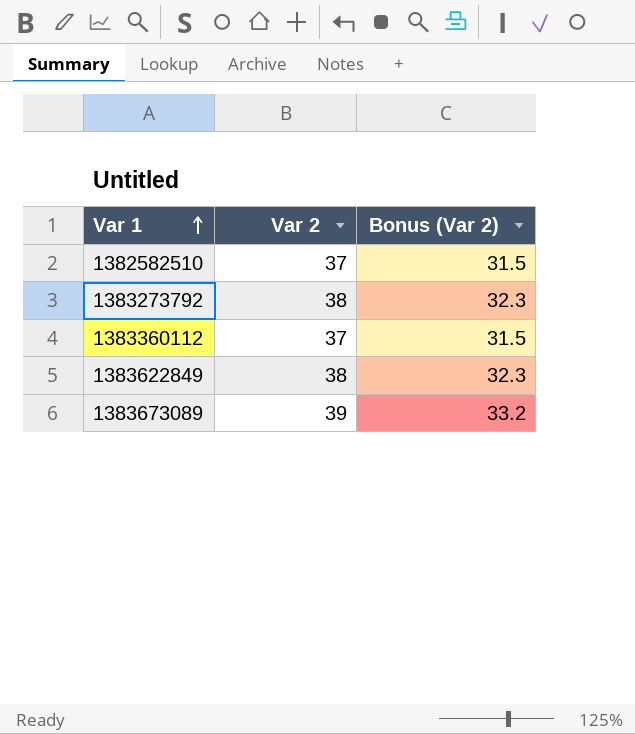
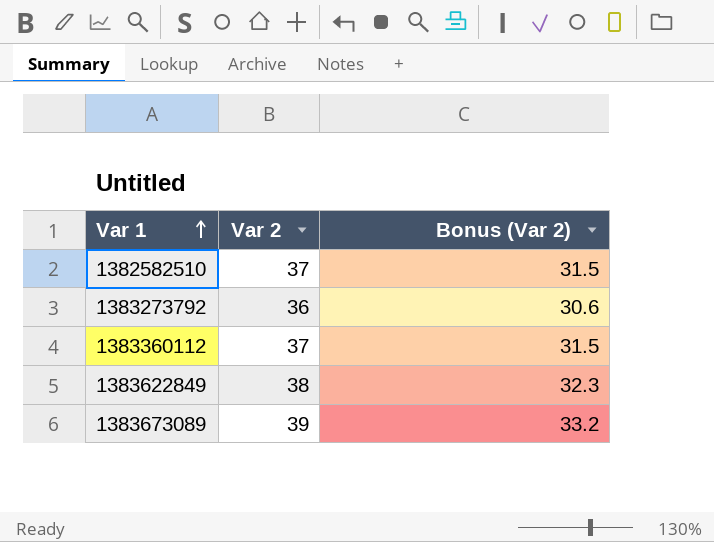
1383273792 | Var 2: 38 -> 36
1383273792 | Bonus (Var 2): 32.3 -> 30.6

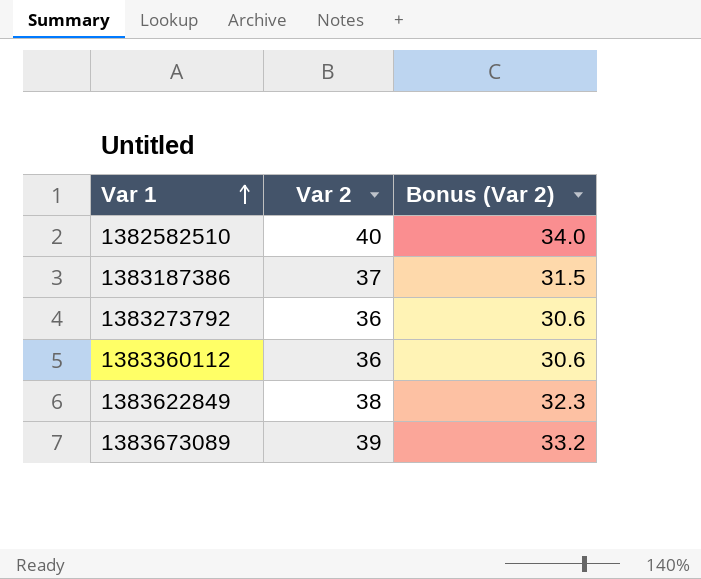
1382582510 | Var 2: 37 -> 40
1382582510 | Bonus (Var 2): 31.5 -> 34.0
row 1383187386: none -> 37 | 31.5
1383360112 | Var 2: 37 -> 36
1383360112 | Bonus (Var 2): 31.5 -> 30.6

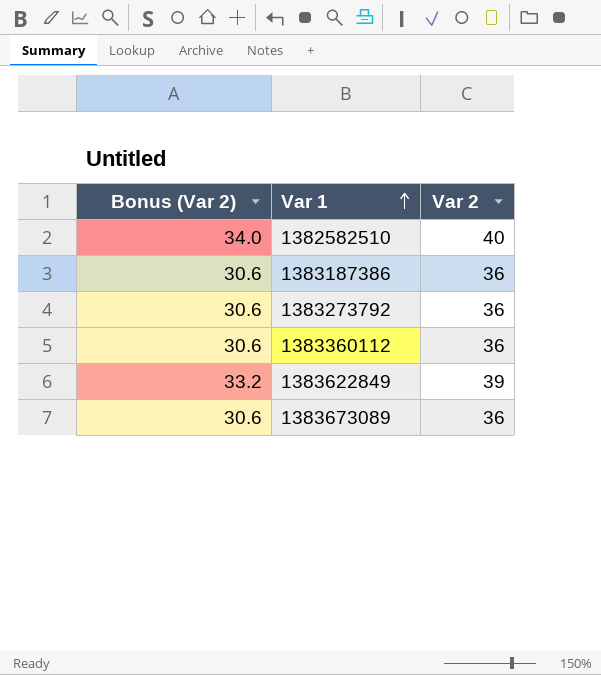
column Bonus (Var 2) | position: 3 -> 1
1383187386 | Bonus (Var 2): 31.5 -> 30.6
1383187386 | Var 2: 37 -> 36
1383622849 | Bonus (Var 2): 32.3 -> 33.2
1383622849 | Var 2: 38 -> 39
1383673089 | Bonus (Var 2): 33.2 -> 30.6
1383673089 | Var 2: 39 -> 36

